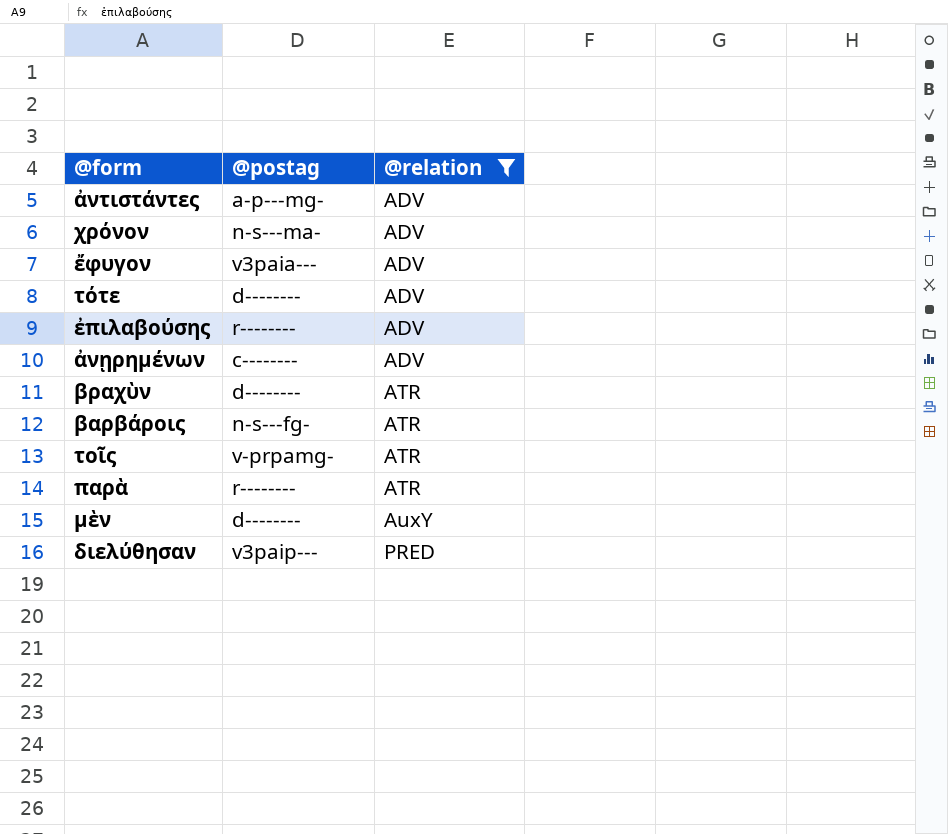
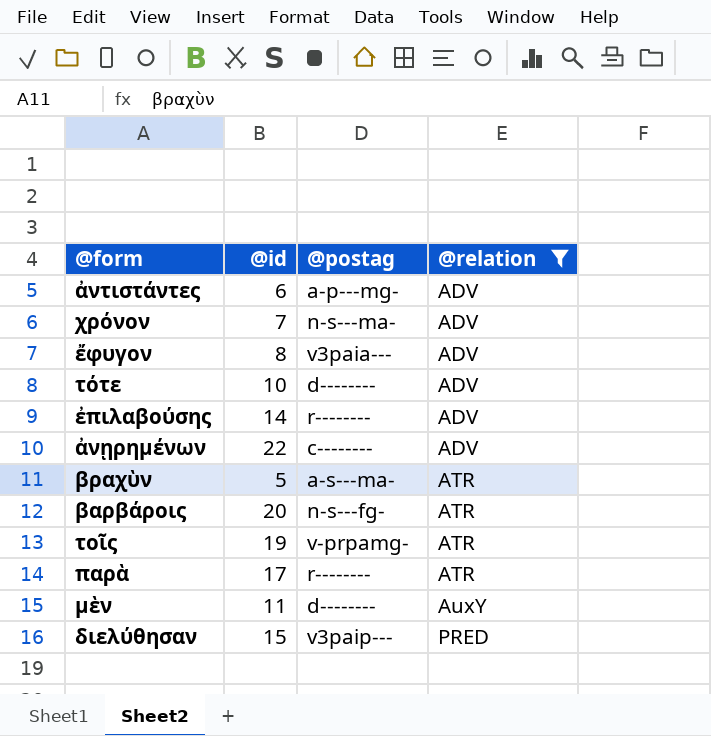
column @id | position: none -> 2
βραχὺν | @postag: d-------- -> a-s---ma-

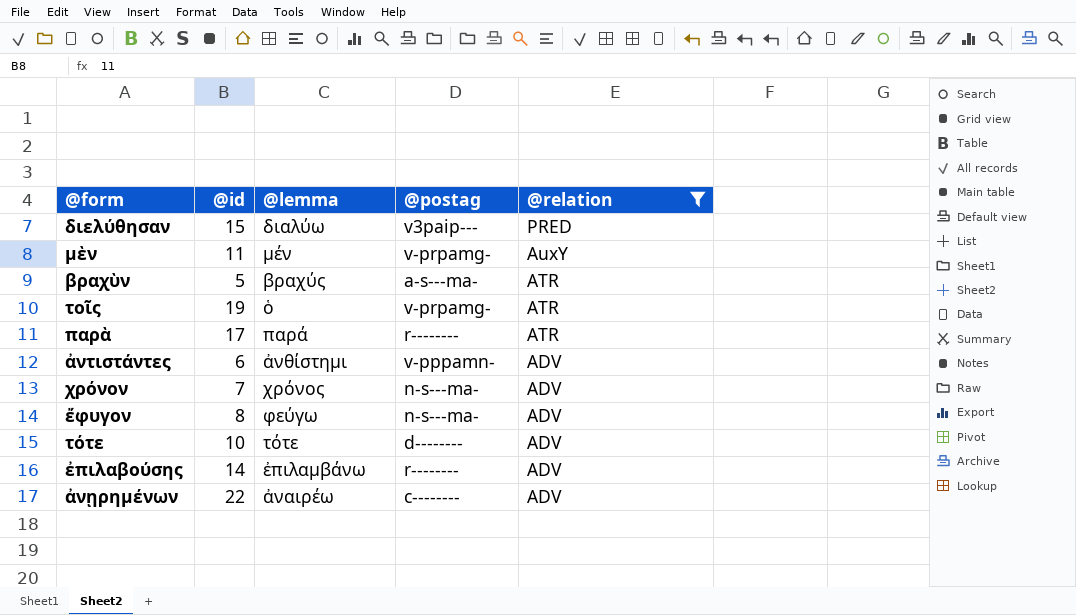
row order: @relation ascending -> @relation descending
column @lemma | position: none -> 3
row βαρβάροις: 20 | n-s---fg- | ATR -> none
μὲν | @postag: d-------- -> v-prpamg-
ἀντιστάντες | @postag: a-p---mg- -> v-pppamn-
ἔφυγον | @postag: v3paia--- -> n-s---ma-

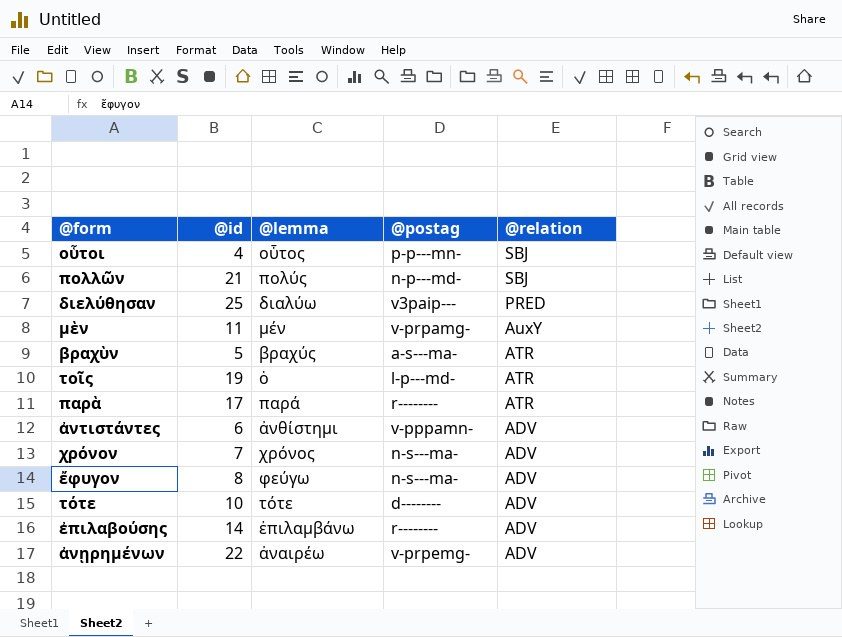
filter: @relation != SBJ -> none
διελύθησαν | @id: 15 -> 25
τοῖς | @postag: v-prpamg- -> l-p---md-
ἀνῃρημένων | @postag: c-------- -> v-prpemg-

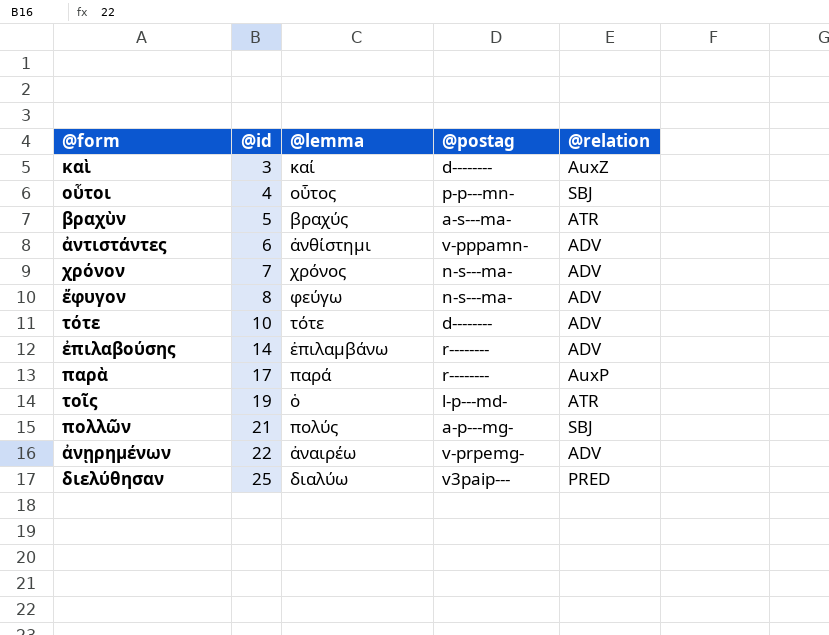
row order: @relation descending -> @id ascending
row μὲν: 11 | μέν | v-prpamg- | AuxY -> none
row καὶ: none -> 3 | καί | d-------- | AuxZ
παρὰ | @relation: ATR -> AuxP
πολλῶν | @postag: n-p---md- -> a-p---mg-

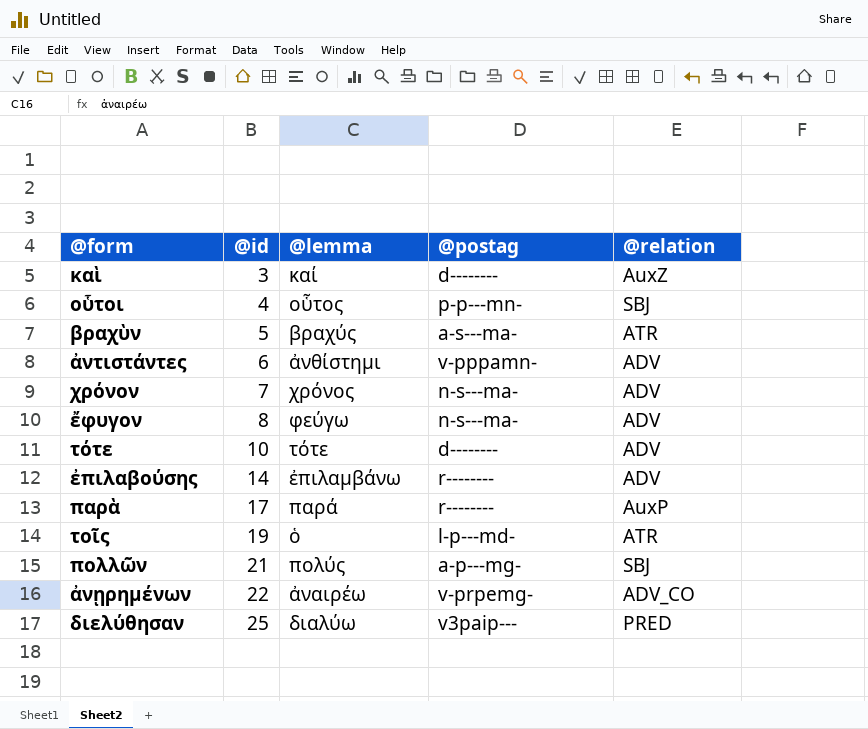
ἀνῃρημένων | @relation: ADV -> ADV_CO

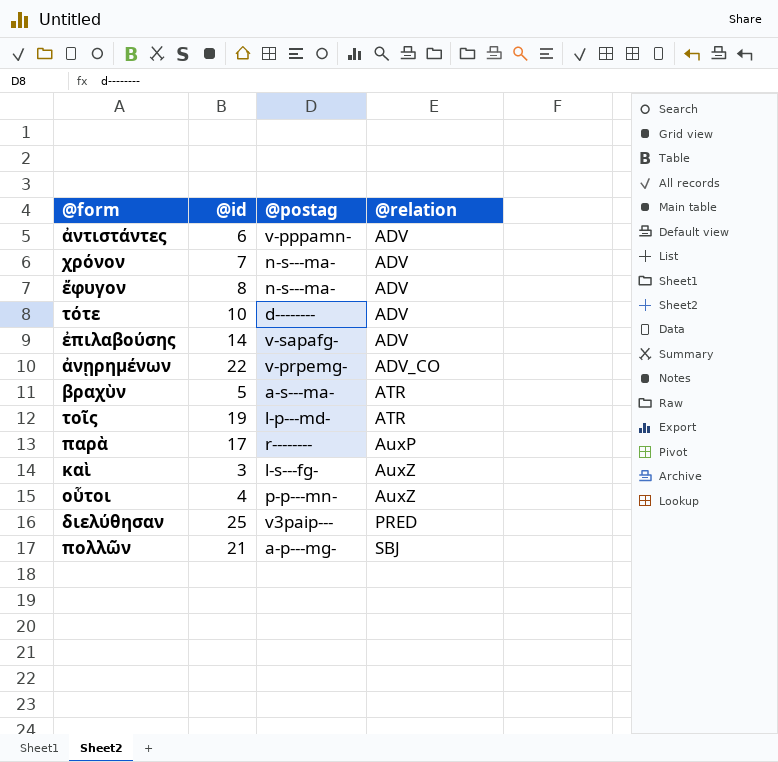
row order: @id ascending -> @relation ascending
column @lemma | position: 3 -> none
ἐπιλαβούσης | @postag: r-------- -> v-sapafg-
καὶ | @postag: d-------- -> l-s---fg-
οὗτοι | @relation: SBJ -> AuxZ

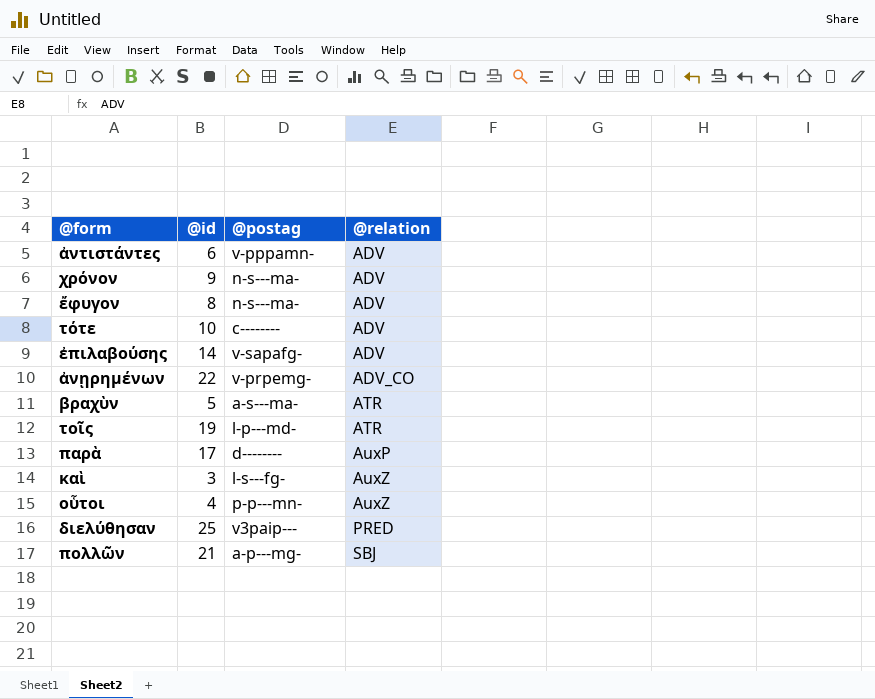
χρόνον | @id: 7 -> 9
τότε | @postag: d-------- -> c--------
παρὰ | @postag: r-------- -> d--------

